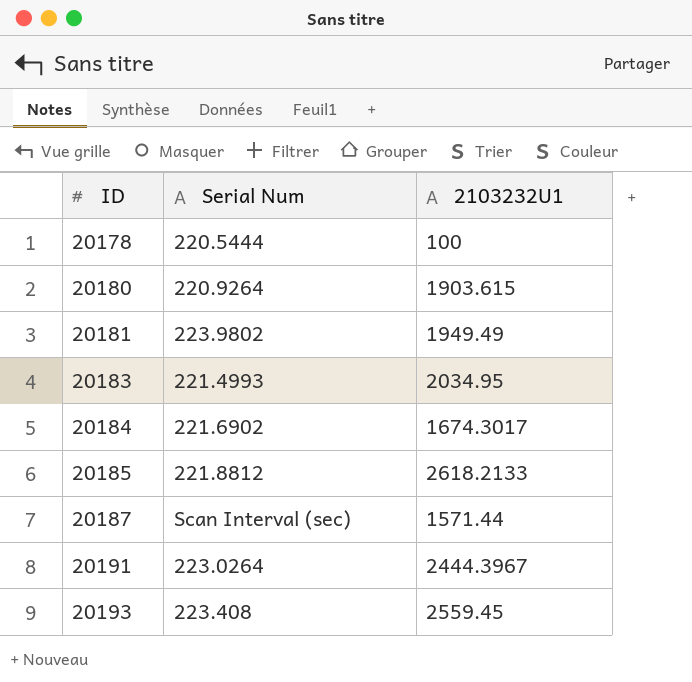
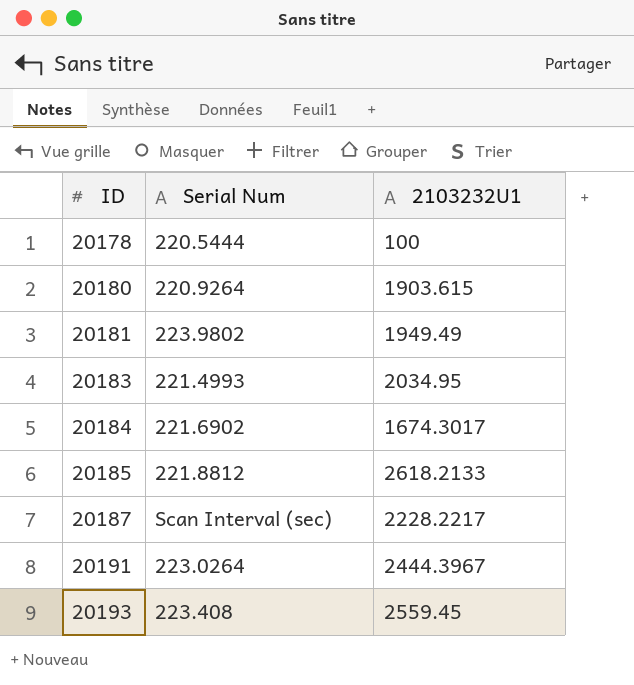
20187 | 2103232U1: 1571.44 -> 2228.2217

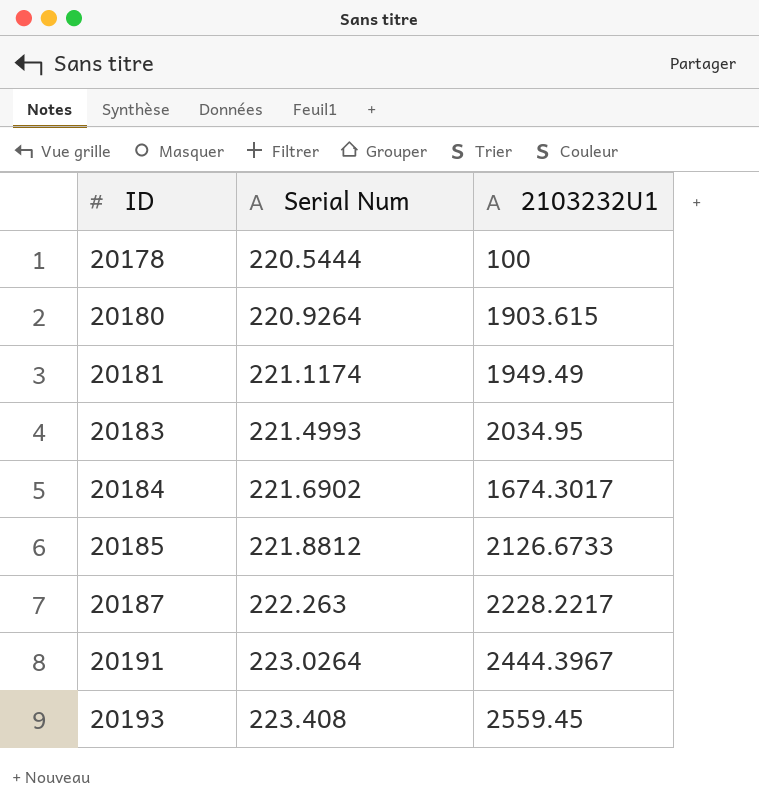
20181 | Serial Num: 223.9802 -> 221.1174
20185 | 2103232U1: 2618.2133 -> 2126.6733
20187 | Serial Num: Scan Interval (sec) -> 222.263

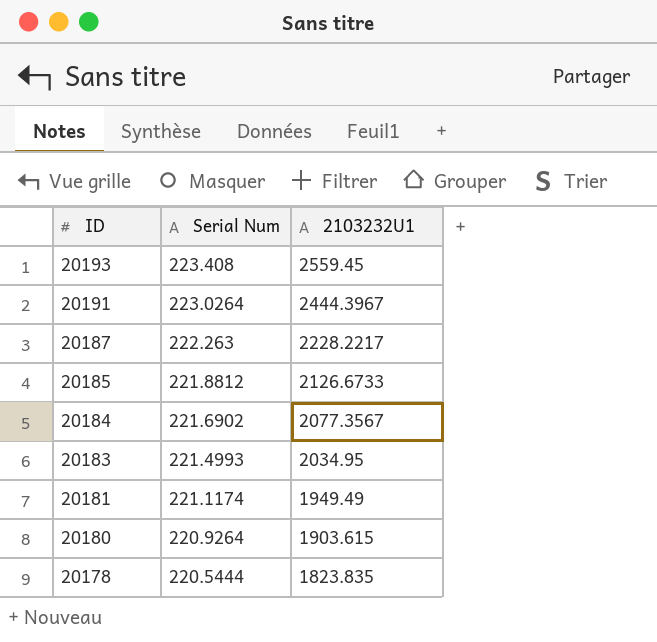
row order: ID ascending -> ID descending
20184 | 2103232U1: 1674.3017 -> 2077.3567
20178 | 2103232U1: 100 -> 1823.835

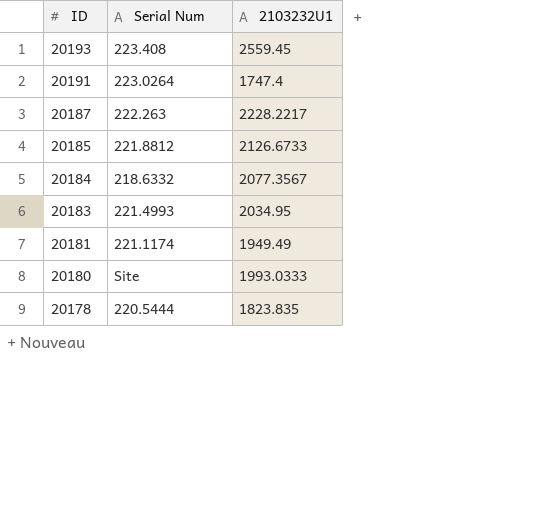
20191 | 2103232U1: 2444.3967 -> 1747.4
20184 | Serial Num: 221.6902 -> 218.6332
20180 | Serial Num: 220.9264 -> Site
20180 | 2103232U1: 1903.615 -> 1993.0333

